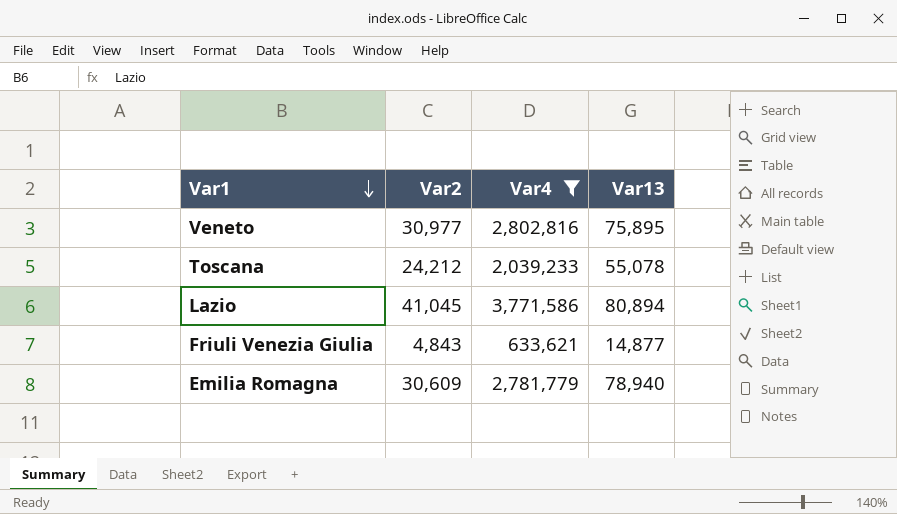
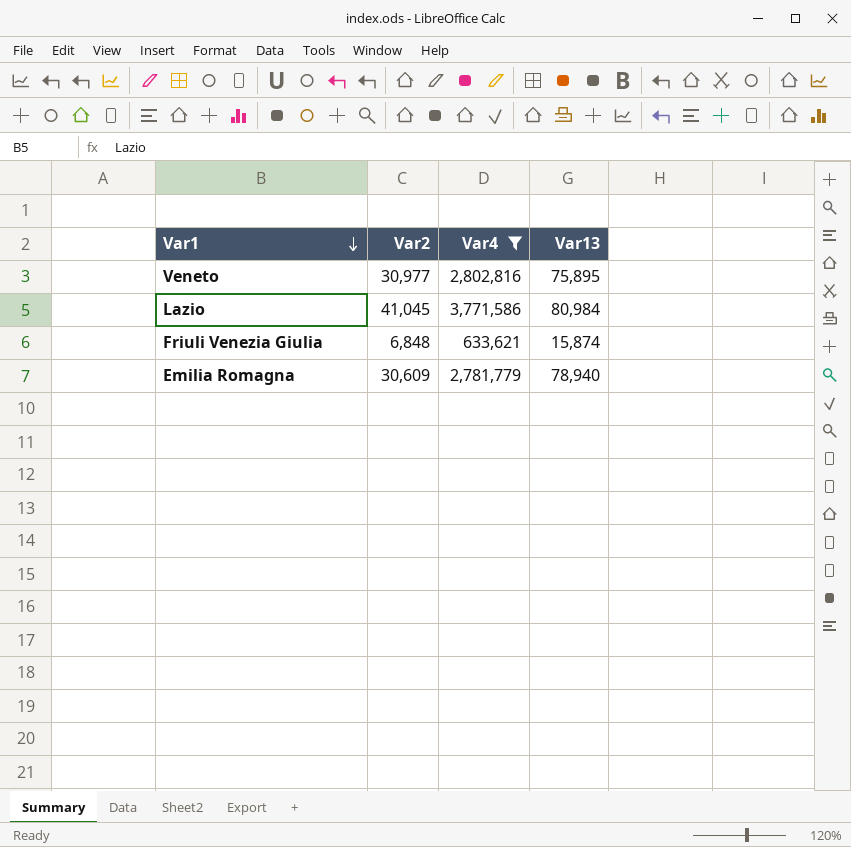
row Toscana: 24,212 | 2,039,233 | 55,078 -> none
Lazio | Var13: 80,894 -> 80,984
Friuli Venezia Giulia | Var2: 4,843 -> 6,848
Friuli Venezia Giulia | Var13: 14,877 -> 15,874

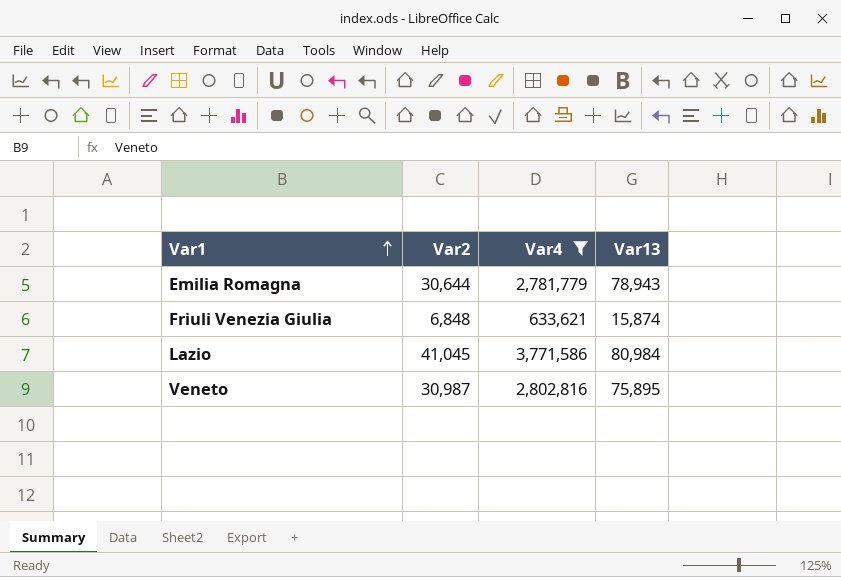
row order: Var1 descending -> Var1 ascending
Emilia Romagna | Var2: 30,609 -> 30,644
Emilia Romagna | Var13: 78,940 -> 78,943
Veneto | Var2: 30,977 -> 30,987

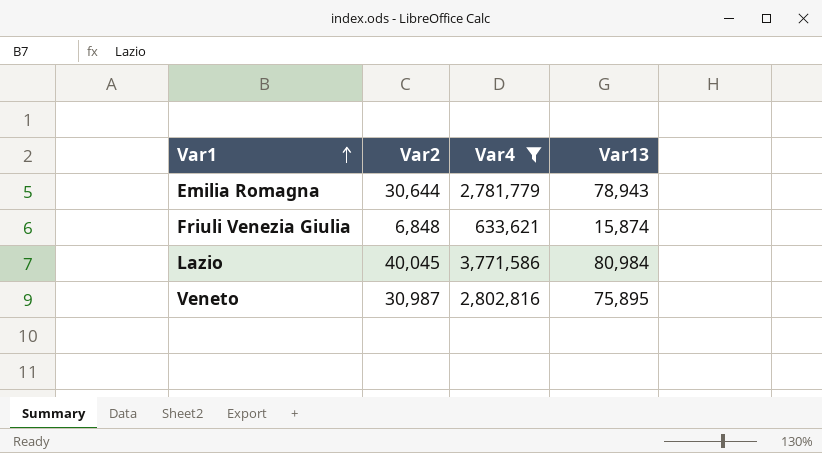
Lazio | Var2: 41,045 -> 40,045

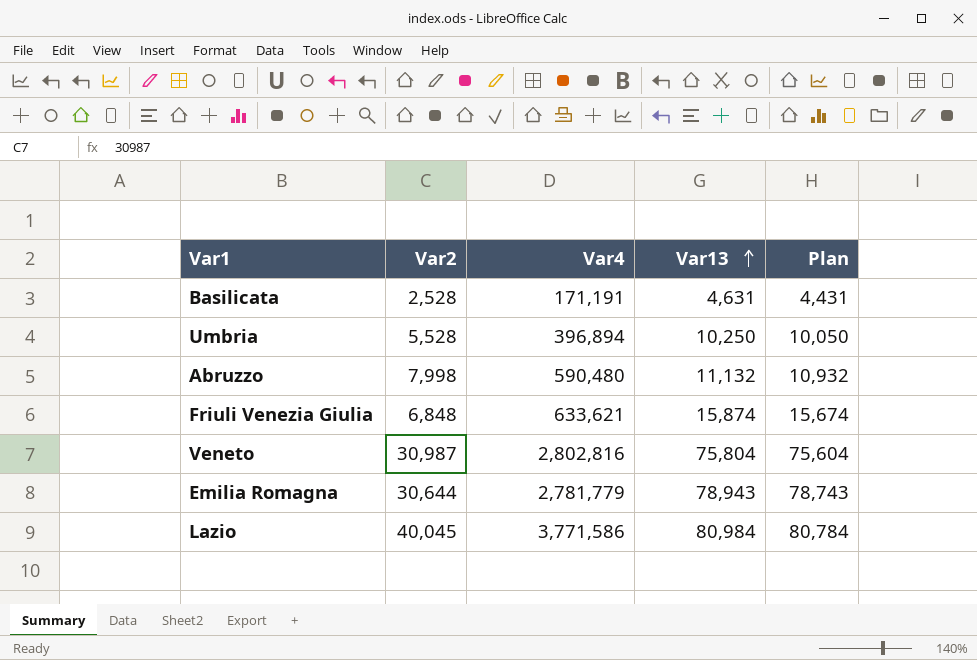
filter: Var4 >= 633,621 -> none
row order: Var1 ascending -> Var13 ascending
column Plan | formula: none -> [Var13] - 200
Veneto | Var13: 75,895 -> 75,804

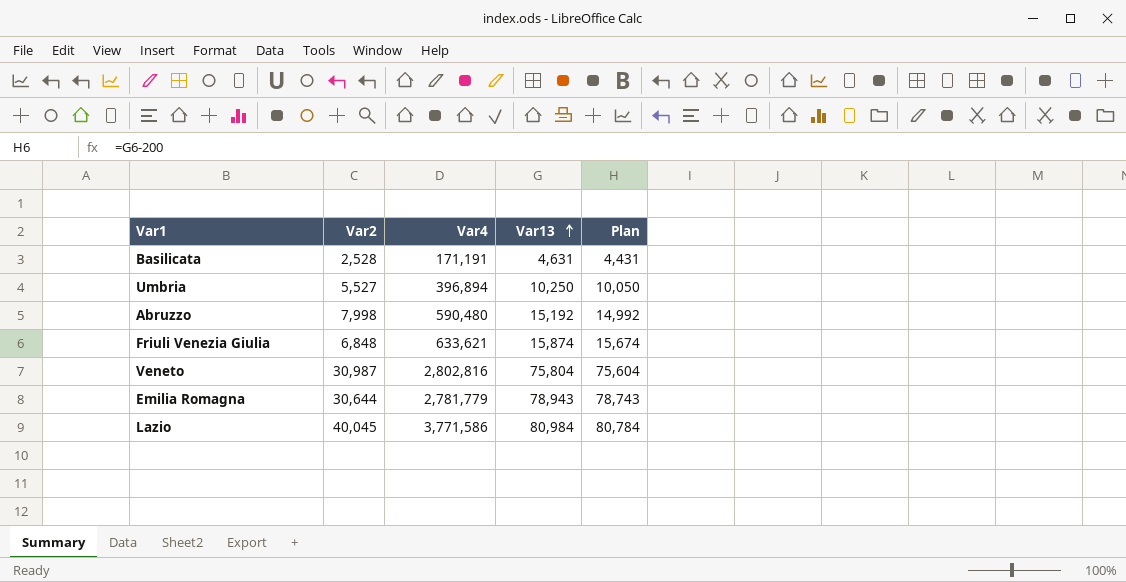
Umbria | Var2: 5,528 -> 5,527
Abruzzo | Var13: 11,132 -> 15,192
Abruzzo | Plan: 10,932 -> 14,992

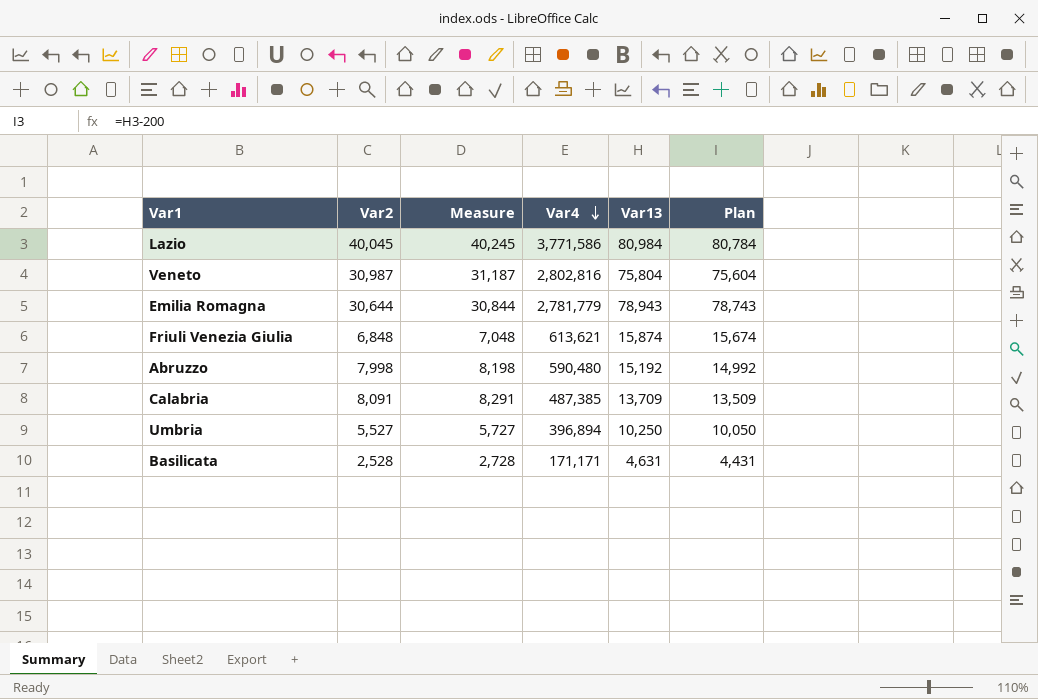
row order: Var13 ascending -> Var4 descending
column Measure | formula: none -> [Var2] + 200
Friuli Venezia Giulia | Var4: 633,621 -> 613,621
row Calabria: none -> 8,091 | 8,291 | 487,385 | 13,709 | 13,509
Basilicata | Var4: 171,191 -> 171,171

